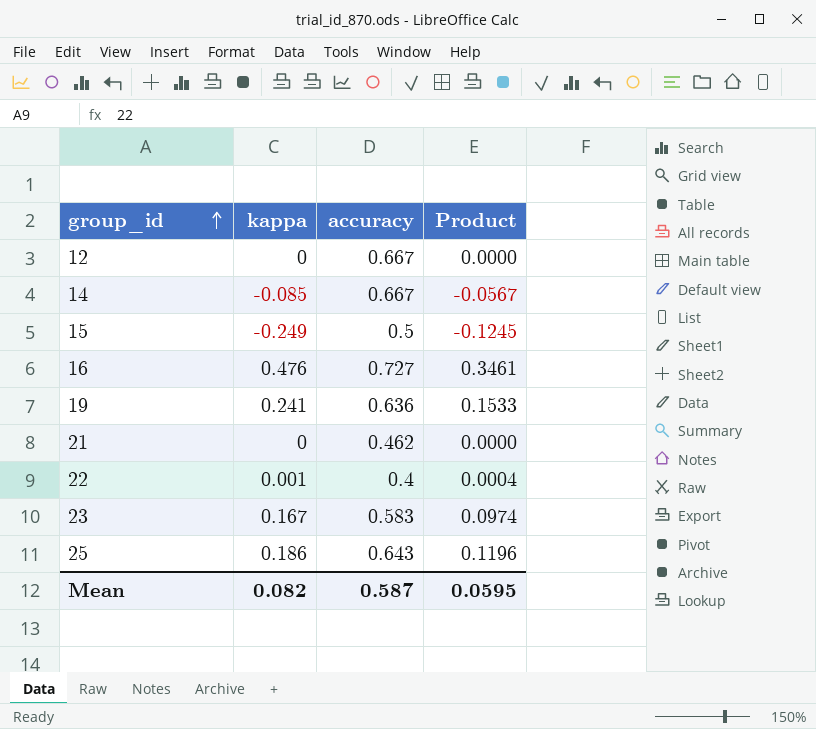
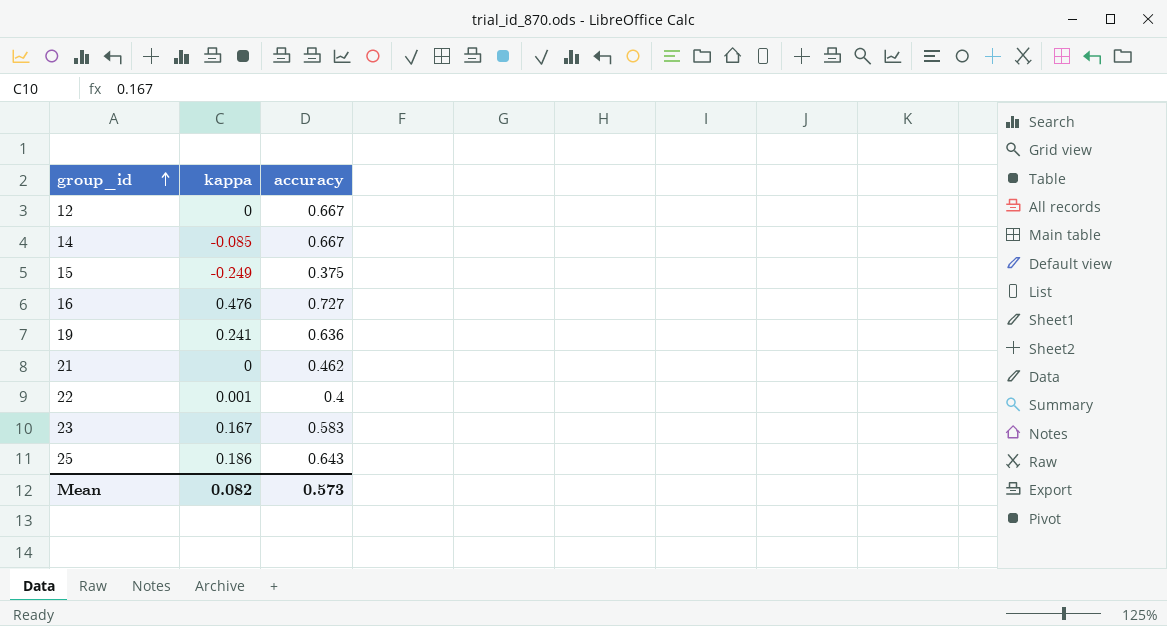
column Product | formula: [kappa] * [accuracy] -> none
15 | accuracy: 0.5 -> 0.375
Mean | accuracy: 0.587 -> 0.573

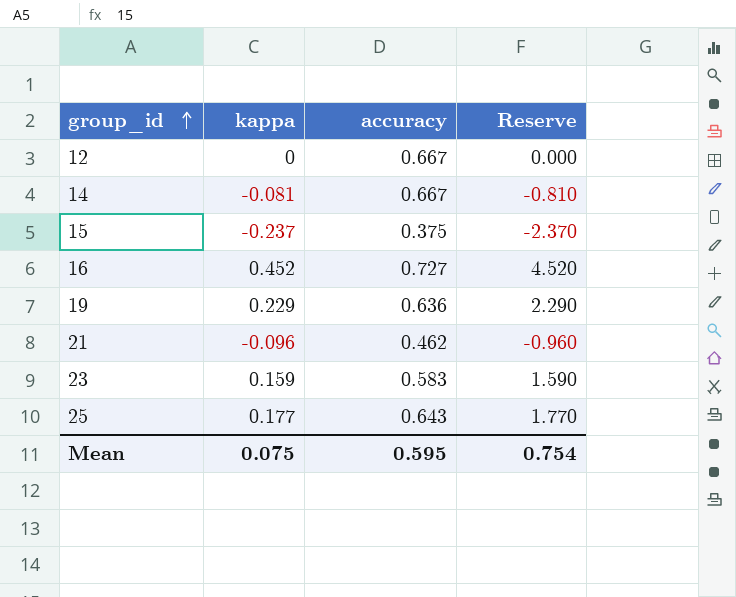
column Reserve | formula: none -> [kappa] * 10
row 22: 0.001 | 0.4 -> none
14 | kappa: -0.085 -> -0.081
15 | kappa: -0.249 -> -0.237
16 | kappa: 0.476 -> 0.452
19 | kappa: 0.241 -> 0.229
21 | kappa: 0 -> -0.096
23 | kappa: 0.167 -> 0.159
25 | kappa: 0.186 -> 0.177
Mean | kappa: 0.082 -> 0.075
Mean | accuracy: 0.573 -> 0.595

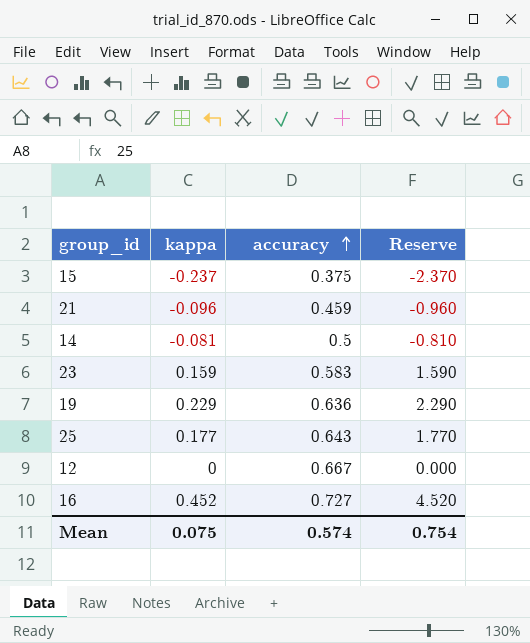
row order: group_id ascending -> accuracy ascending
21 | accuracy: 0.462 -> 0.459
14 | accuracy: 0.667 -> 0.5
Mean | accuracy: 0.595 -> 0.574

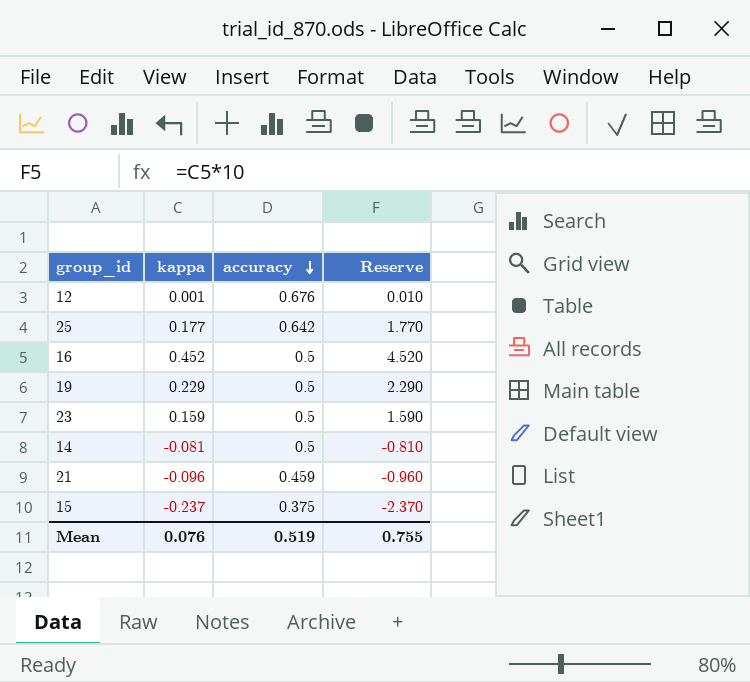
row order: accuracy ascending -> accuracy descending
12 | kappa: 0 -> 0.001
12 | accuracy: 0.667 -> 0.676
12 | Reserve: 0.000 -> 0.010
25 | accuracy: 0.643 -> 0.642
16 | accuracy: 0.727 -> 0.5
19 | accuracy: 0.636 -> 0.5
23 | accuracy: 0.583 -> 0.5
Mean | kappa: 0.075 -> 0.076
Mean | accuracy: 0.574 -> 0.519
Mean | Reserve: 0.754 -> 0.755

